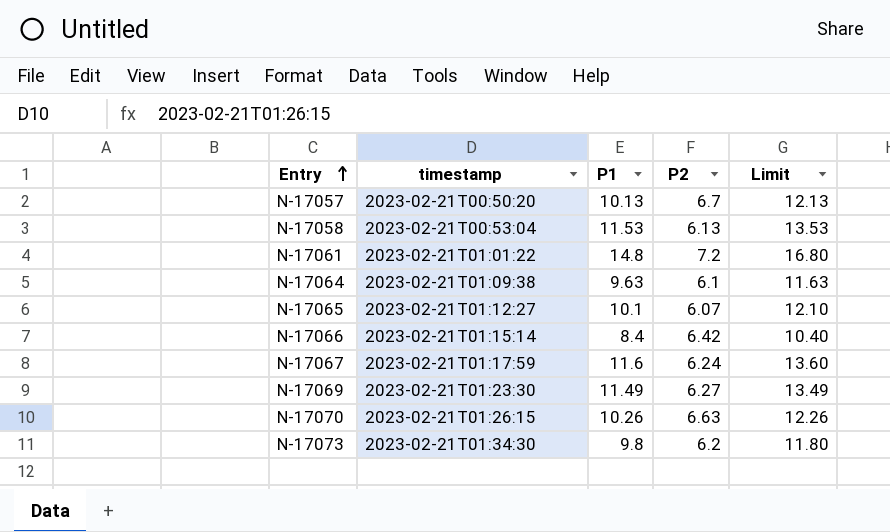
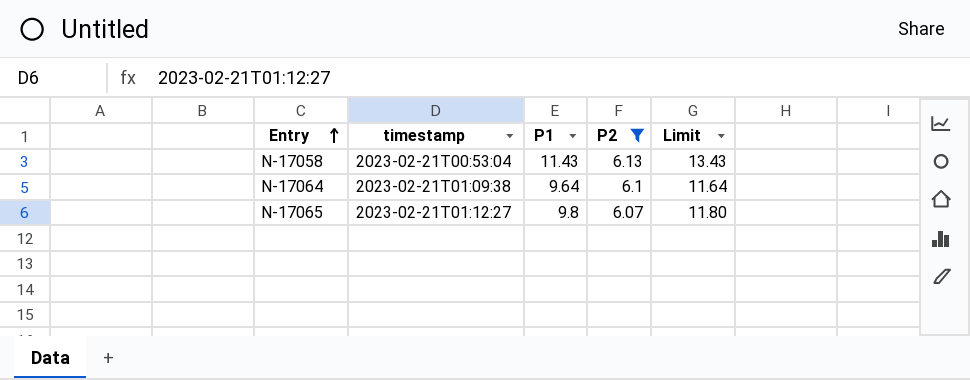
filter: none -> P2 <= 6.13
N-17058 | P1: 11.53 -> 11.43
N-17058 | Limit: 13.53 -> 13.43
N-17064 | P1: 9.63 -> 9.64
N-17064 | Limit: 11.63 -> 11.64
N-17065 | P1: 10.1 -> 9.8
N-17065 | Limit: 12.10 -> 11.80

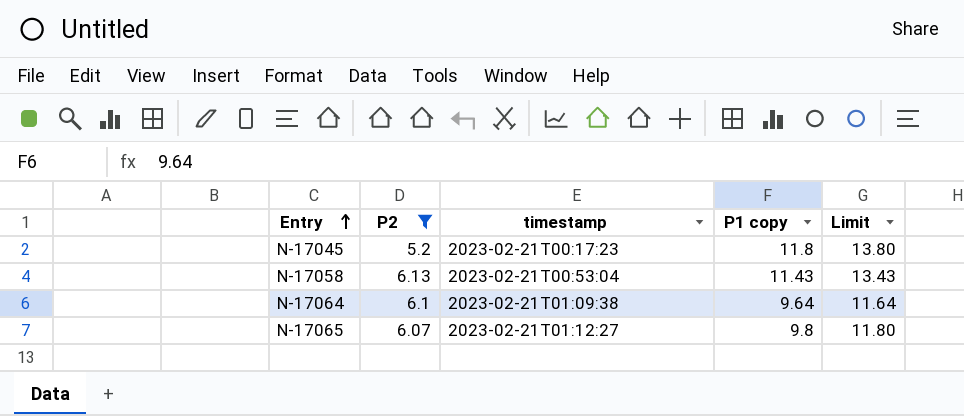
column P2 | position: 4 -> 2
column name: P1 -> P1 copy
row N-17045: none -> 5.2 | 2023-02-21T00:17:23 | 11.8 | 13.80

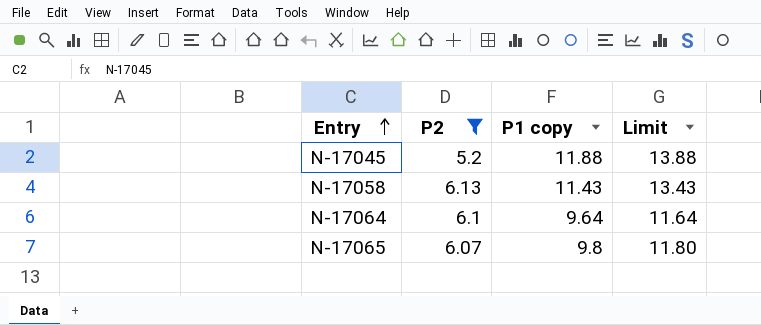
column timestamp | position: 3 -> none
N-17045 | P1 copy: 11.8 -> 11.88
N-17045 | Limit: 13.80 -> 13.88

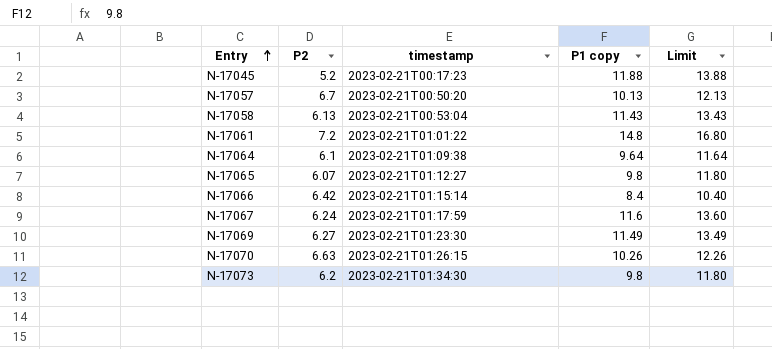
filter: P2 <= 6.13 -> none
column timestamp | position: none -> 3

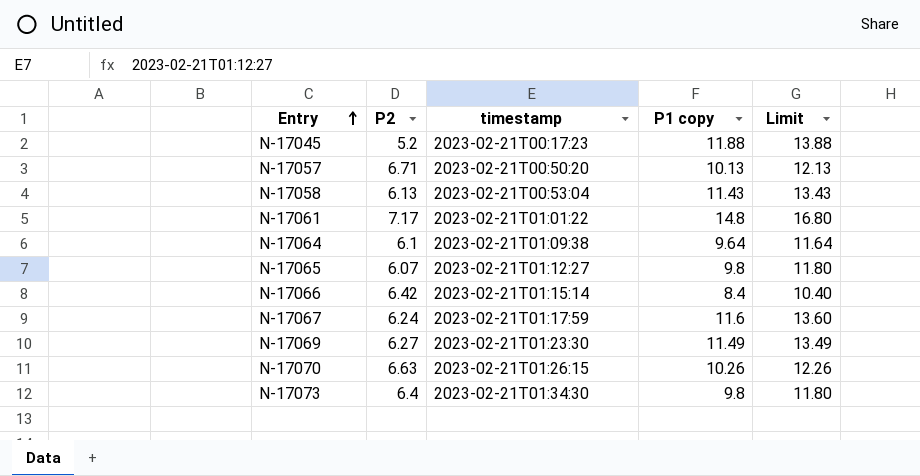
N-17057 | P2: 6.7 -> 6.71
N-17061 | P2: 7.2 -> 7.17
N-17073 | P2: 6.2 -> 6.4

